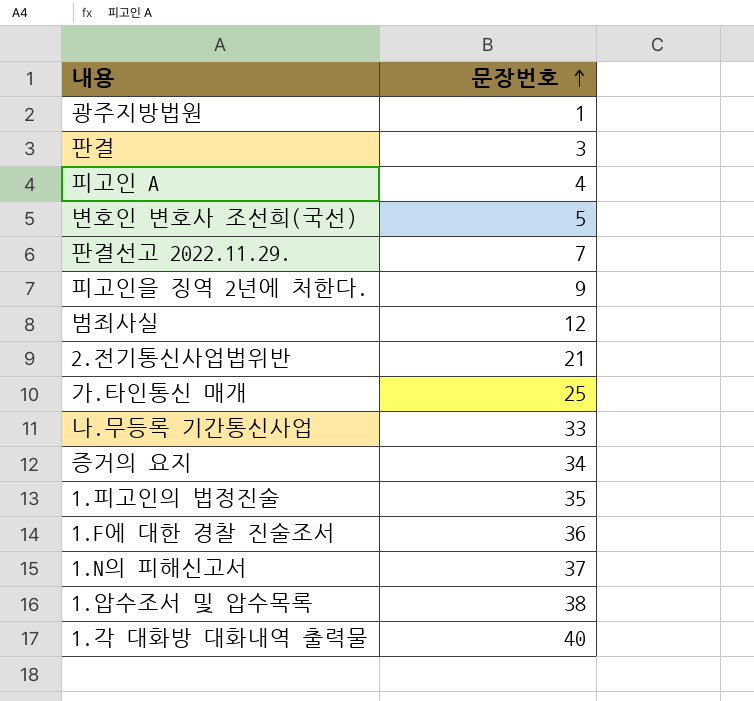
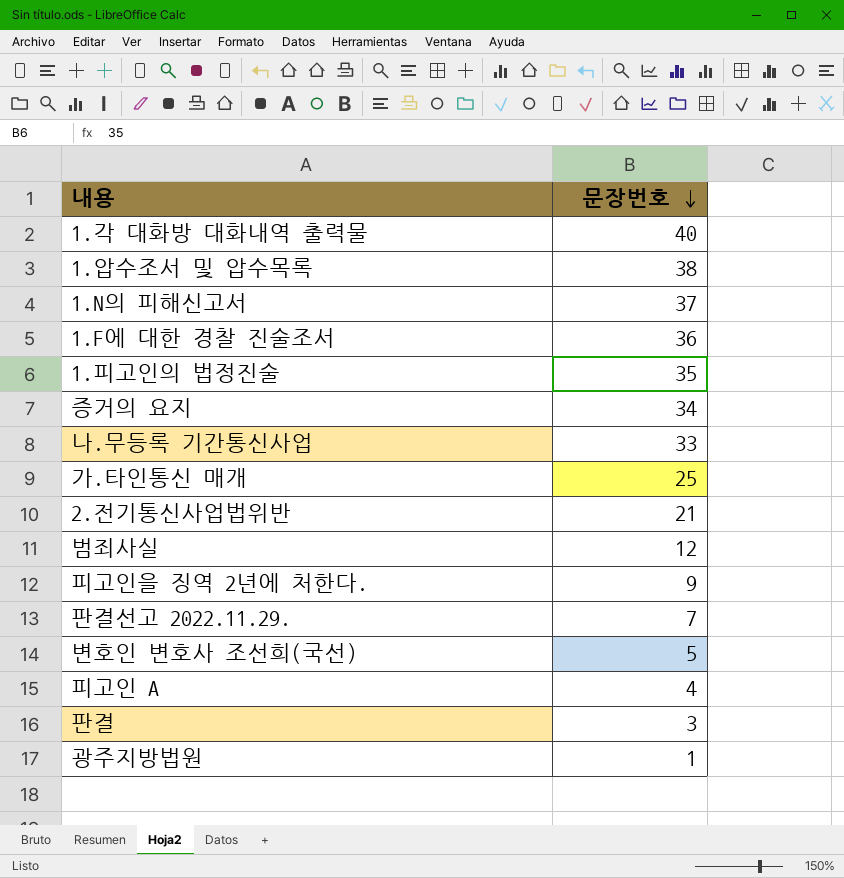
row order: 문장번호 ascending -> 문장번호 descending

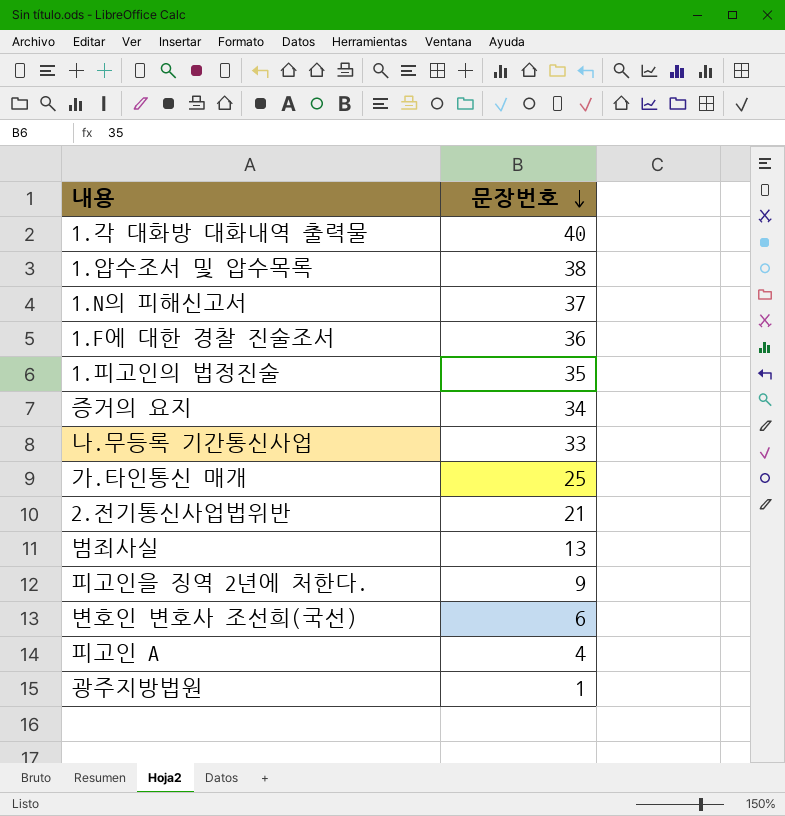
row 판결선고 2022.11.29.: 7 -> none
row 판결: 3 -> none
범죄사실 | 문장번호: 12 -> 13
변호인 변호사 조선희(국선) | 문장번호: 5 -> 6

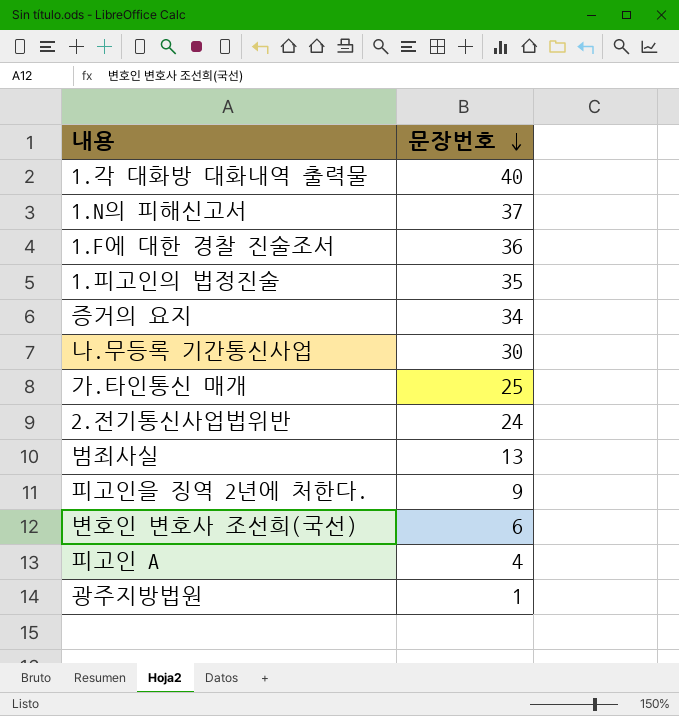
row 1.압수조서 및 압수목록: 38 -> none
나.무등록 기간통신사업 | 문장번호: 33 -> 30
2.전기통신사업법위반 | 문장번호: 21 -> 24

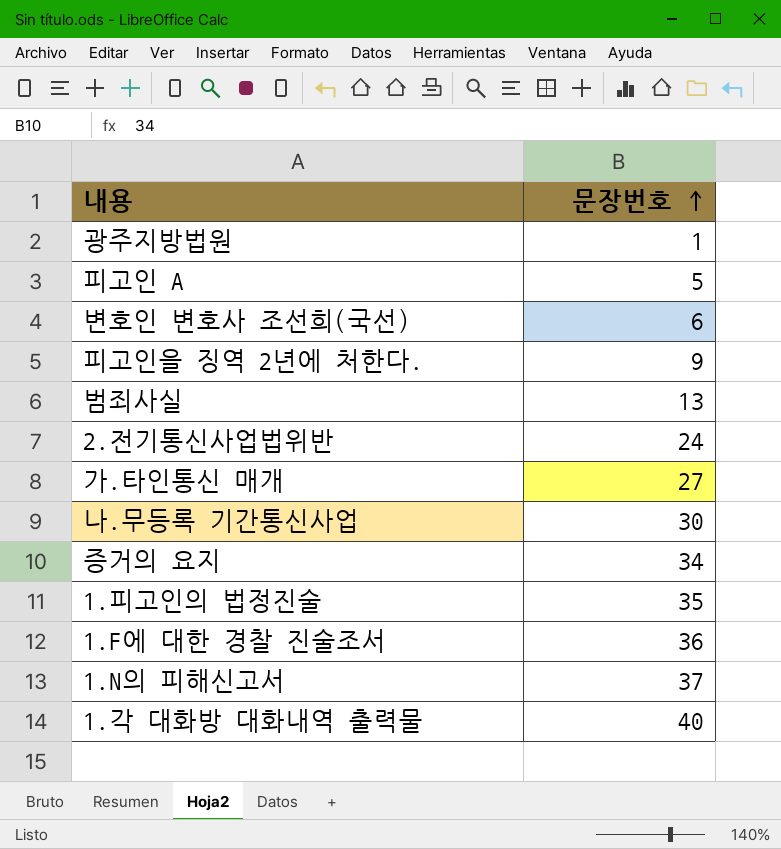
row order: 문장번호 descending -> 문장번호 ascending
피고인 A | 문장번호: 4 -> 5
가.타인통신 매개 | 문장번호: 25 -> 27

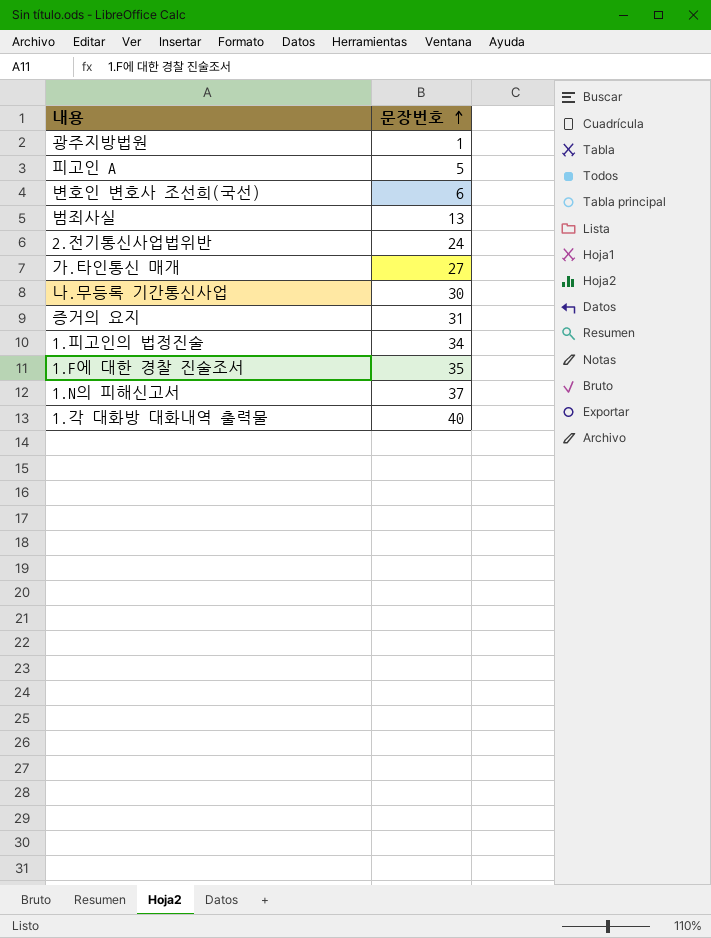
row 피고인을 징역 2년에 처한다.: 9 -> none
증거의 요지 | 문장번호: 34 -> 31
1.피고인의 법정진술 | 문장번호: 35 -> 34
1.F에 대한 경찰 진술조서 | 문장번호: 36 -> 35

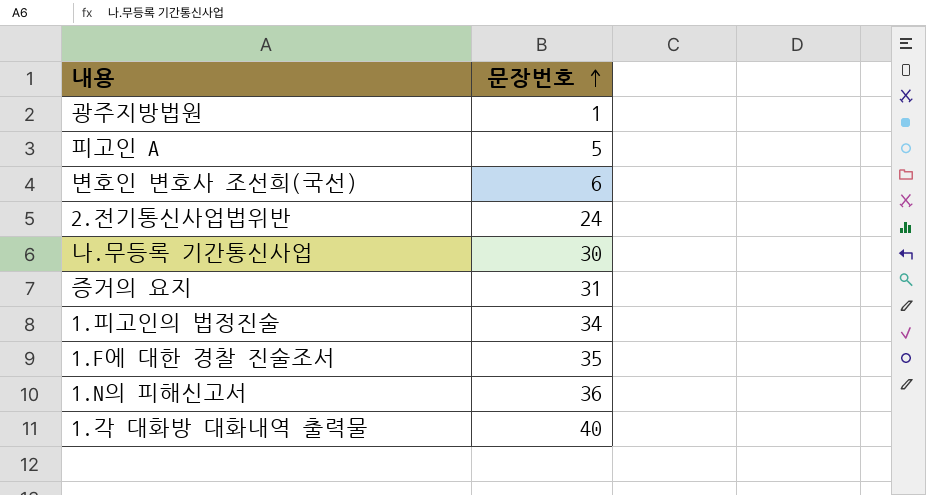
row 범죄사실: 13 -> none
row 가.타인통신 매개: 27 -> none
1.N의 피해신고서 | 문장번호: 37 -> 36

